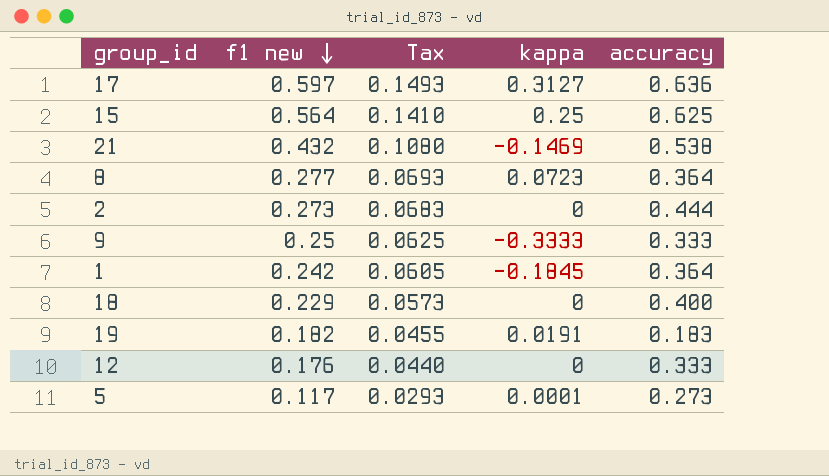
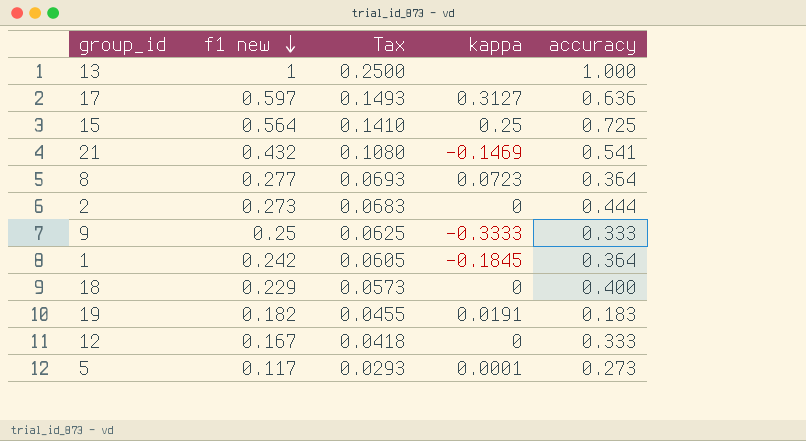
row 13: none -> 1 | 0.2500 | none | 1.000
15 | accuracy: 0.625 -> 0.725
21 | accuracy: 0.538 -> 0.541
12 | f1 new: 0.176 -> 0.167
12 | Tax: 0.0440 -> 0.0418

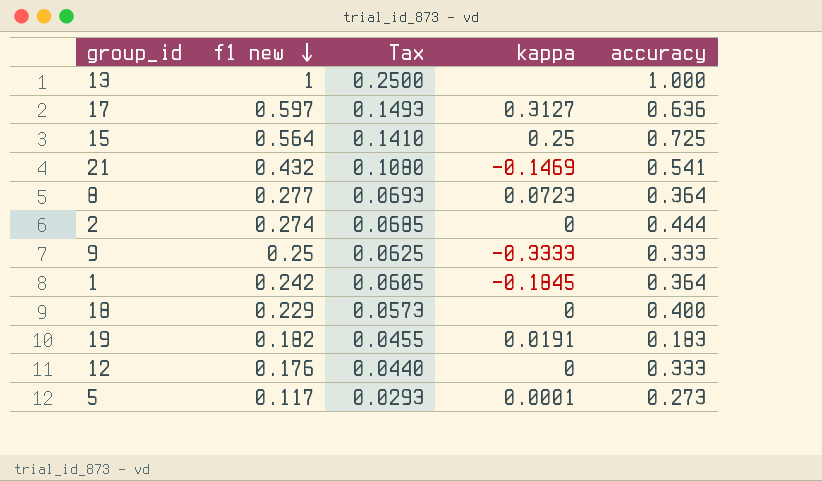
2 | f1 new: 0.273 -> 0.274
2 | Tax: 0.0683 -> 0.0685
12 | f1 new: 0.167 -> 0.176
12 | Tax: 0.0418 -> 0.0440

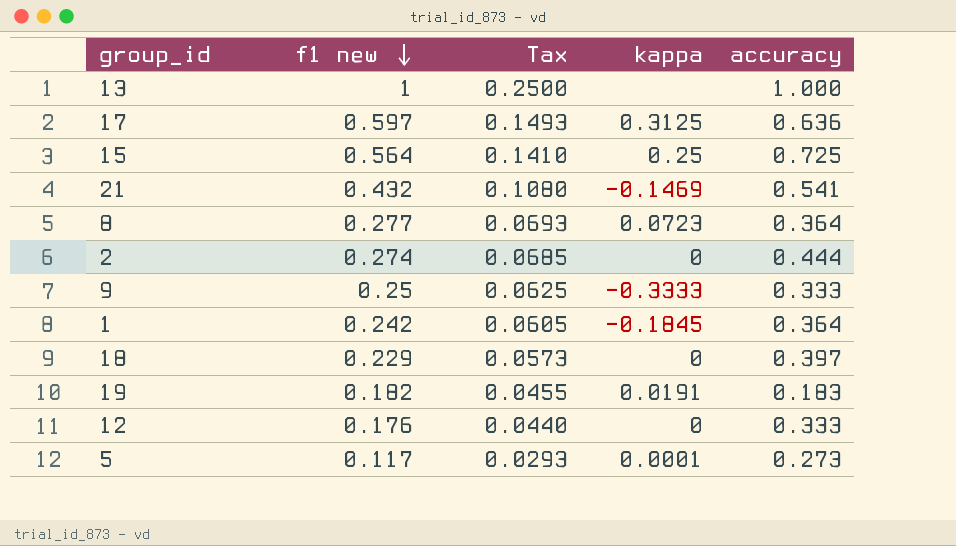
17 | kappa: 0.3127 -> 0.3125
18 | accuracy: 0.400 -> 0.397

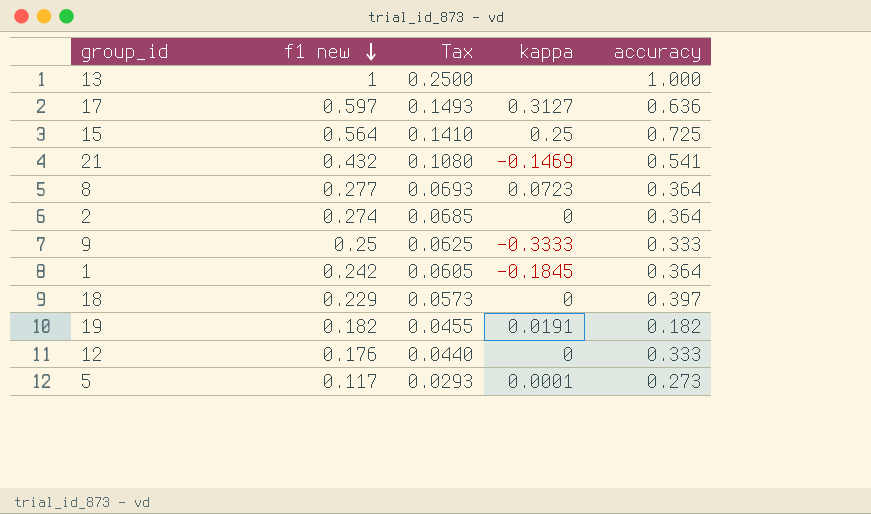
17 | kappa: 0.3125 -> 0.3127
2 | accuracy: 0.444 -> 0.364
19 | accuracy: 0.183 -> 0.182

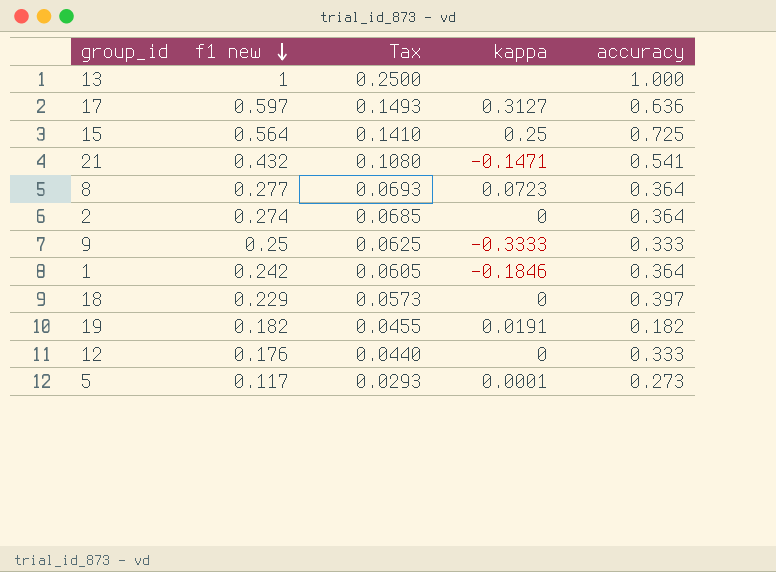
21 | kappa: -0.1469 -> -0.1471
1 | kappa: -0.1845 -> -0.1846

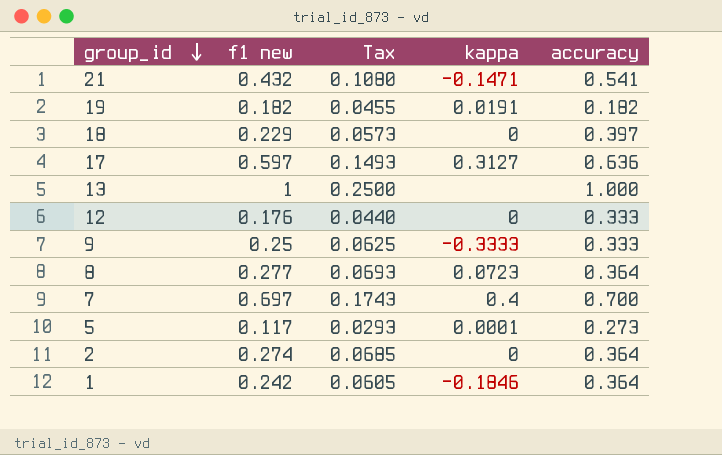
row order: f1 new descending -> group_id descending
row 15: 0.564 | 0.1410 | 0.25 | 0.725 -> none
row 7: none -> 0.697 | 0.1743 | 0.4 | 0.700

